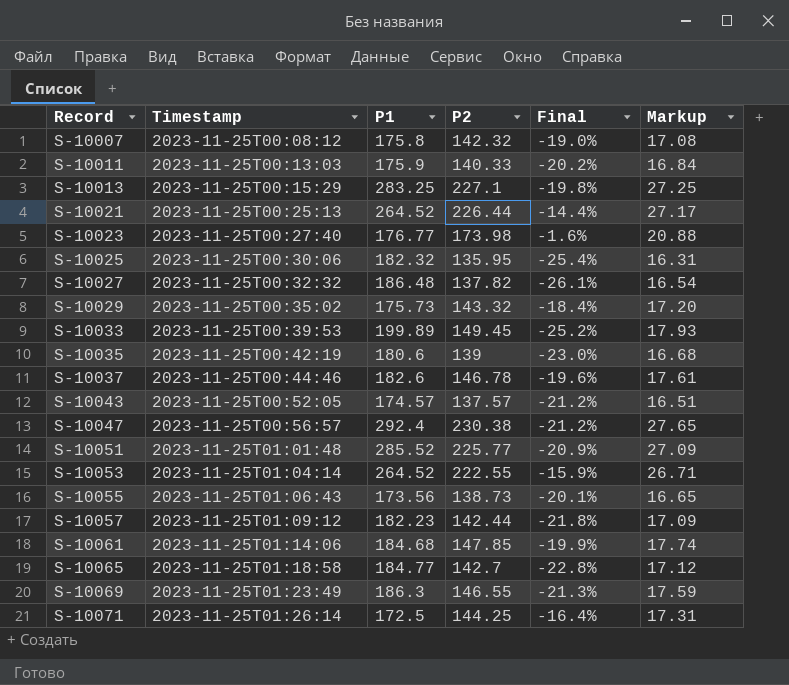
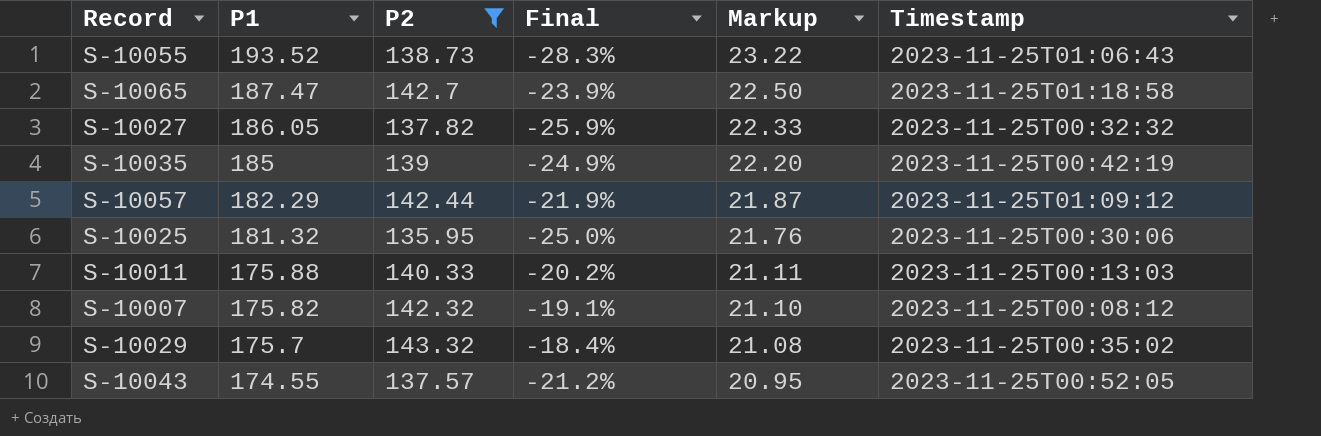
filter: none -> P2 <= 143.32
row order: Record ascending -> P1 descending
column Markup | formula: [P2] * 0.12 -> [P1] * 0.12
column Timestamp | position: 2 -> 6
S-10055 | P1: 173.56 -> 193.52
S-10055 | Final: -20.1% -> -28.3%
S-10065 | P1: 184.77 -> 187.47
S-10065 | Final: -22.8% -> -23.9%
S-10027 | P1: 186.48 -> 186.05
S-10027 | Final: -26.1% -> -25.9%
S-10035 | P1: 180.6 -> 185
S-10035 | Final: -23.0% -> -24.9%
S-10057 | P1: 182.23 -> 182.29
S-10057 | Final: -21.8% -> -21.9%
S-10025 | P1: 182.32 -> 181.32
S-10025 | Final: -25.4% -> -25.0%
S-10011 | P1: 175.9 -> 175.88
S-10007 | P1: 175.8 -> 175.82
S-10007 | Final: -19.0% -> -19.1%
S-10029 | P1: 175.73 -> 175.7
S-10043 | P1: 174.57 -> 174.55

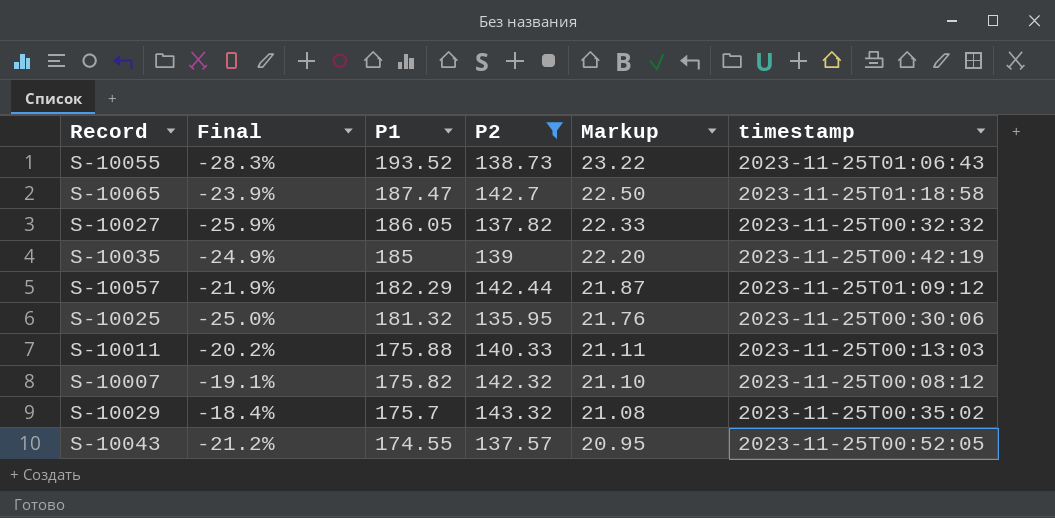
column Final | position: 4 -> 2
column name: Timestamp -> timestamp

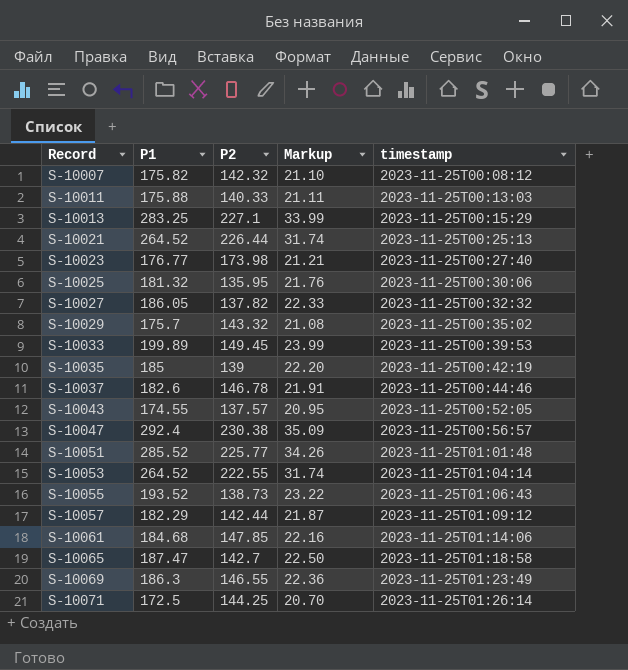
filter: P2 <= 143.32 -> none
row order: P1 descending -> Record ascending
column Final | formula: ([P2] - [P1]) / [P1] -> none

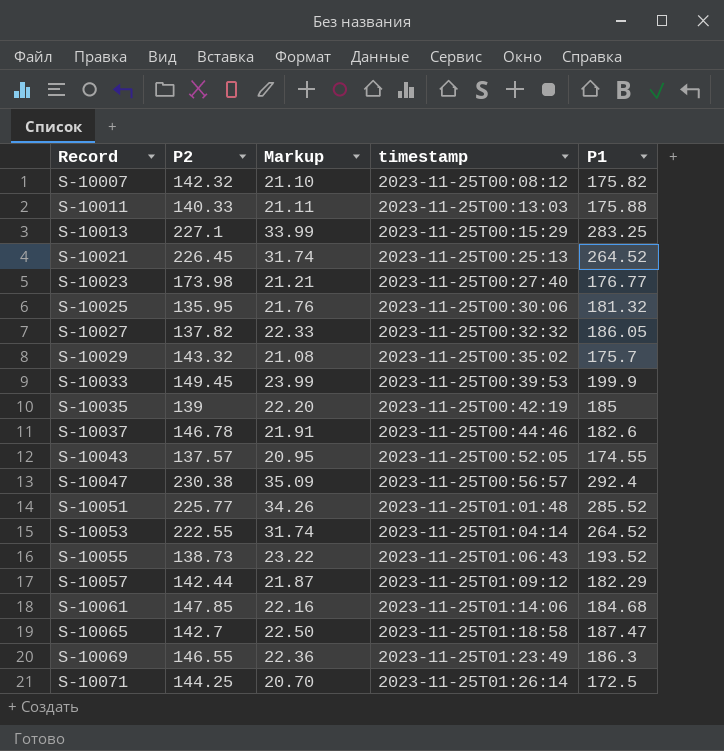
column P1 | position: 2 -> 5
S-10021 | P2: 226.44 -> 226.45
S-10033 | P1: 199.89 -> 199.9

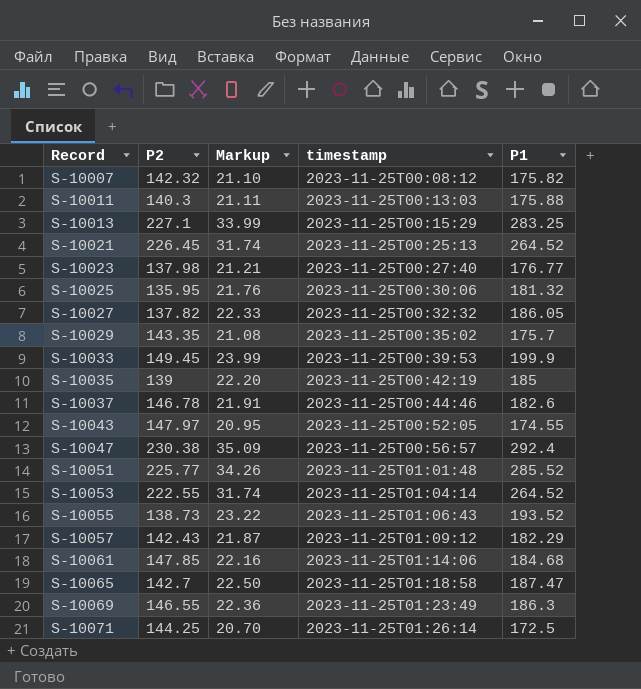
S-10011 | P2: 140.33 -> 140.3
S-10023 | P2: 173.98 -> 137.98
S-10029 | P2: 143.32 -> 143.35
S-10043 | P2: 137.57 -> 147.97
S-10057 | P2: 142.44 -> 142.43

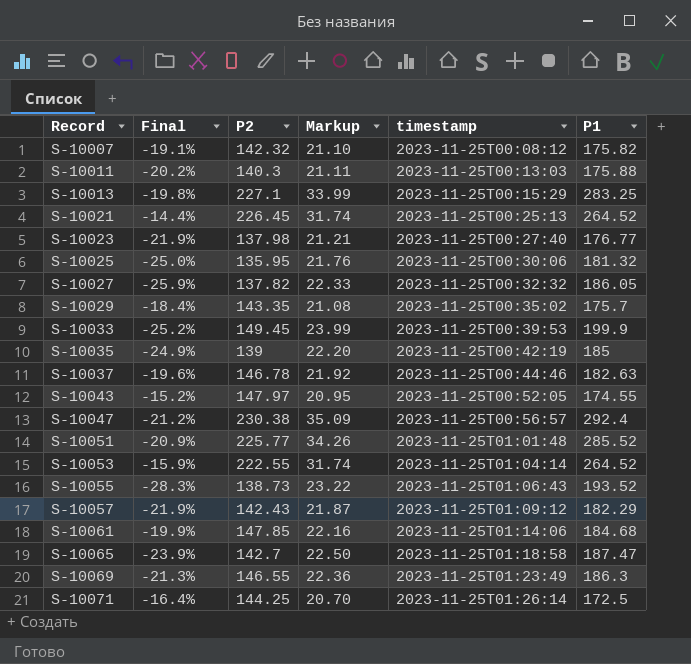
column Final | formula: none -> ([P2] - [P1]) / [P1]
S-10037 | Markup: 21.91 -> 21.92
S-10037 | P1: 182.6 -> 182.63

